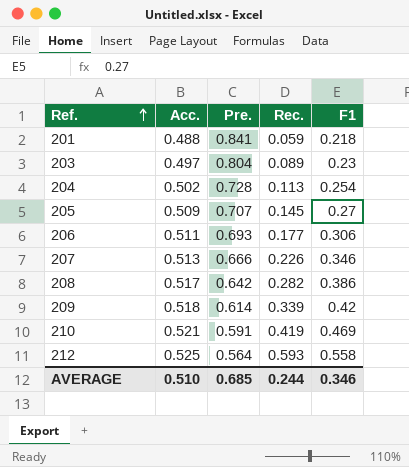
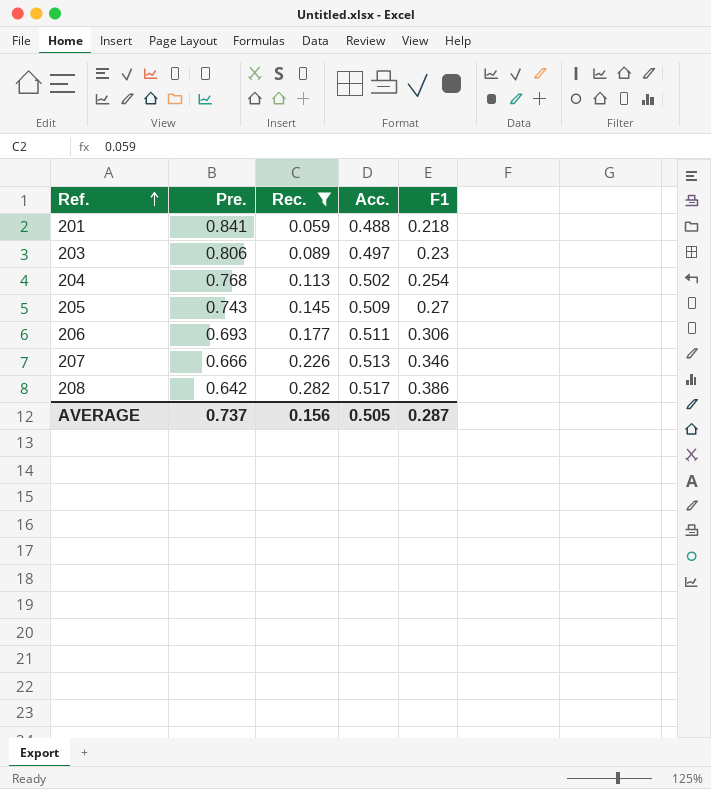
filter: none -> Rec. <= 0.282
column Acc. | position: 2 -> 4
203 | Pre.: 0.804 -> 0.806
204 | Pre.: 0.728 -> 0.768
205 | Pre.: 0.707 -> 0.743
AVERAGE | Pre.: 0.685 -> 0.737
AVERAGE | Rec.: 0.244 -> 0.156
AVERAGE | Acc.: 0.510 -> 0.505
AVERAGE | F1: 0.346 -> 0.287

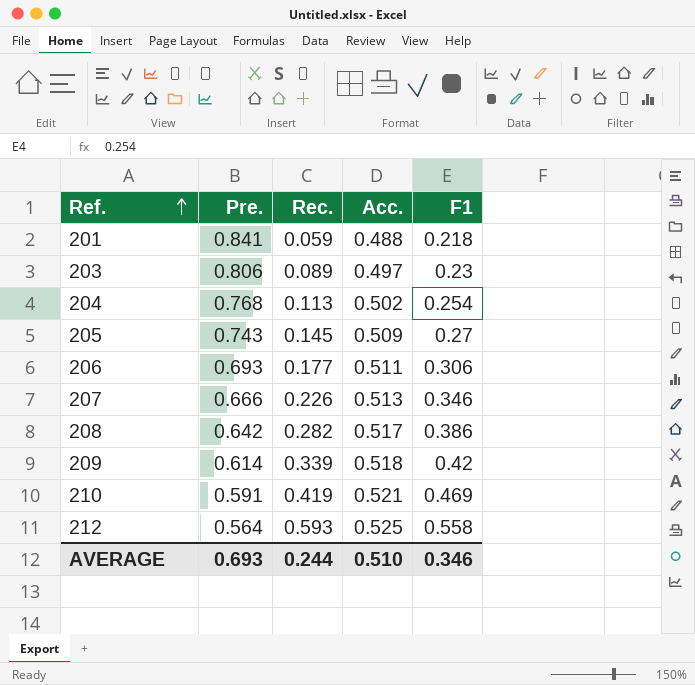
filter: Rec. <= 0.282 -> none
AVERAGE | Pre.: 0.737 -> 0.693
AVERAGE | Rec.: 0.156 -> 0.244
AVERAGE | Acc.: 0.505 -> 0.510
AVERAGE | F1: 0.287 -> 0.346

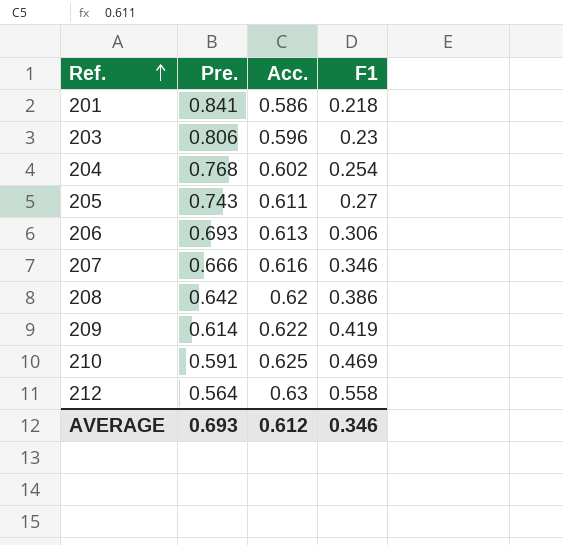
column Rec. | position: 3 -> none
201 | Acc.: 0.488 -> 0.586
203 | Acc.: 0.497 -> 0.596
204 | Acc.: 0.502 -> 0.602
205 | Acc.: 0.509 -> 0.611
206 | Acc.: 0.511 -> 0.613
207 | Acc.: 0.513 -> 0.616
208 | Acc.: 0.517 -> 0.62
209 | Acc.: 0.518 -> 0.622
209 | F1: 0.42 -> 0.419
210 | Acc.: 0.521 -> 0.625
212 | Acc.: 0.525 -> 0.63
AVERAGE | Acc.: 0.510 -> 0.612

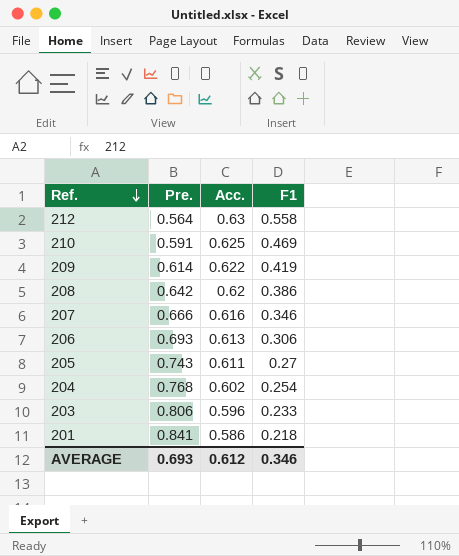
row order: Ref. ascending -> Ref. descending
203 | F1: 0.23 -> 0.233

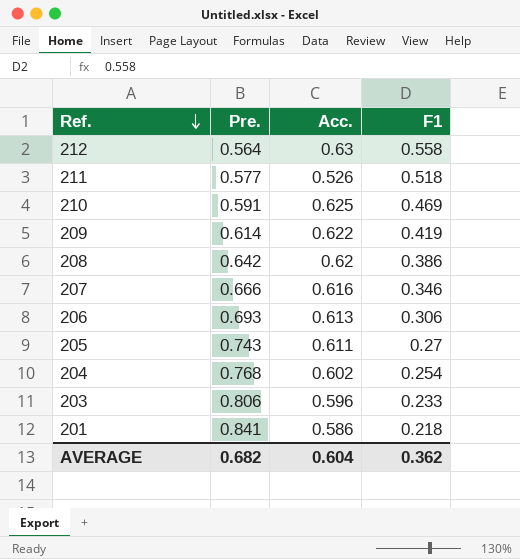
row 211: none -> 0.577 | 0.526 | 0.518
AVERAGE | Pre.: 0.693 -> 0.682
AVERAGE | Acc.: 0.612 -> 0.604
AVERAGE | F1: 0.346 -> 0.362

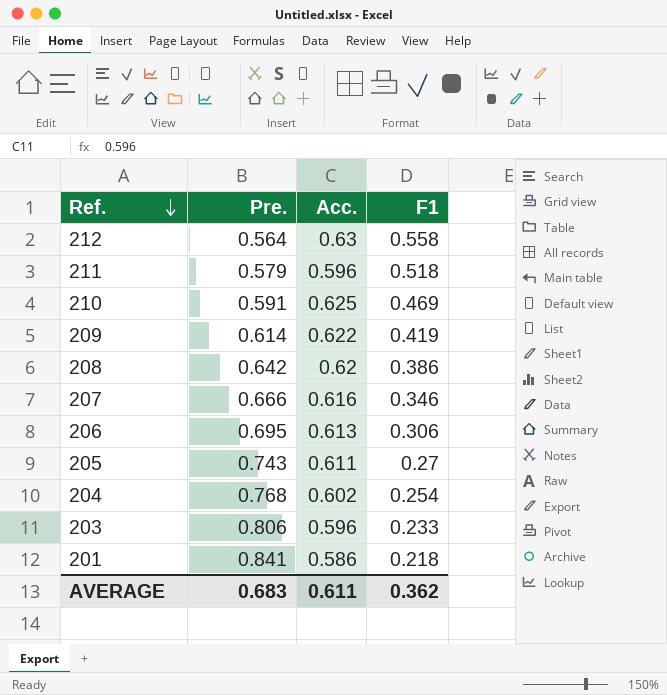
211 | Pre.: 0.577 -> 0.579
211 | Acc.: 0.526 -> 0.596
206 | Pre.: 0.693 -> 0.695
AVERAGE | Pre.: 0.682 -> 0.683
AVERAGE | Acc.: 0.604 -> 0.611

